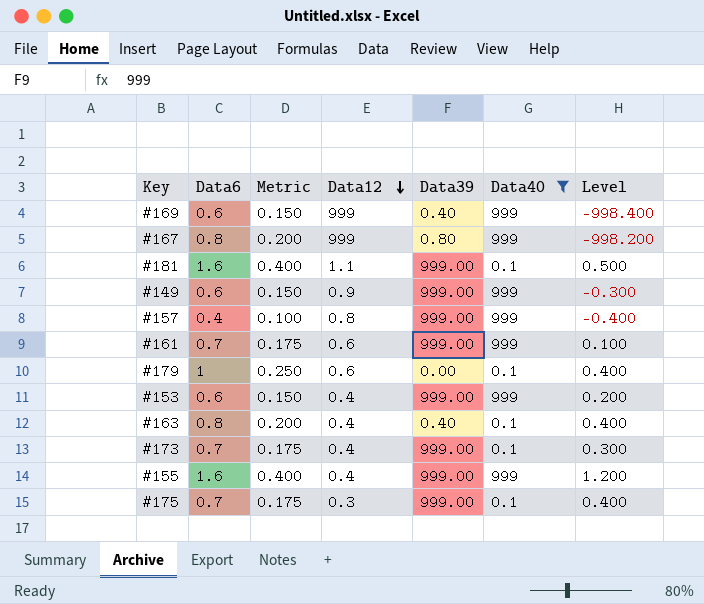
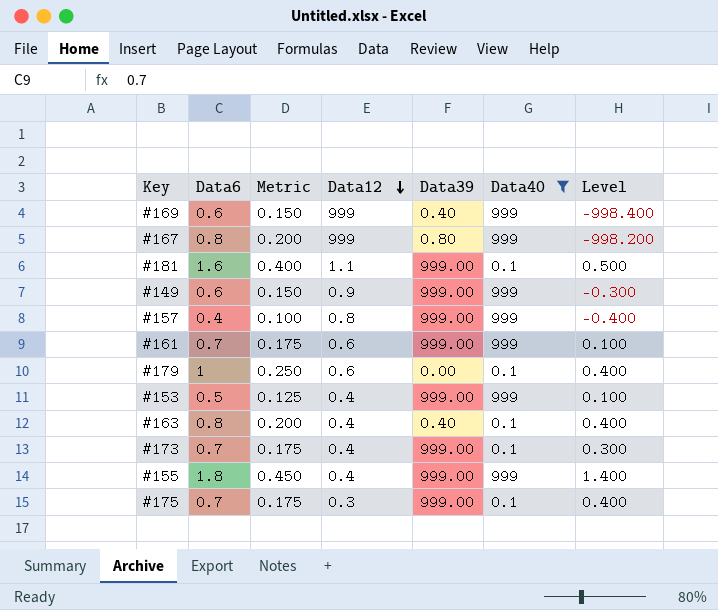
#153 | Data6: 0.6 -> 0.5
#153 | Metric: 0.150 -> 0.125
#153 | Level: 0.200 -> 0.100
#155 | Data6: 1.6 -> 1.8
#155 | Metric: 0.400 -> 0.450
#155 | Level: 1.200 -> 1.400

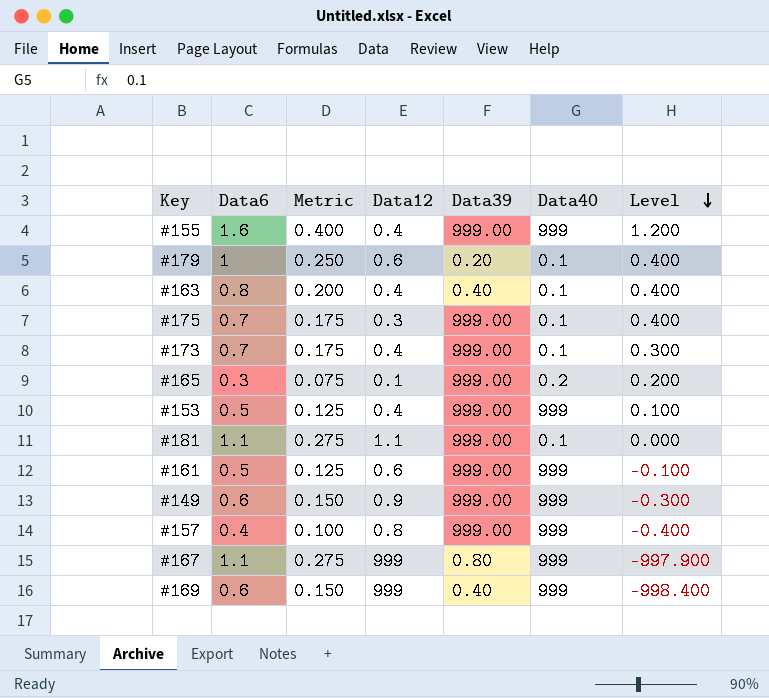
filter: Data40 != 0.2 -> none
row order: Data12 descending -> Level descending
#155 | Data6: 1.8 -> 1.6
#155 | Metric: 0.450 -> 0.400
#155 | Level: 1.400 -> 1.200
#179 | Data39: 0.00 -> 0.20
#181 | Data6: 1.6 -> 1.1
#181 | Metric: 0.400 -> 0.275
#181 | Level: 0.500 -> 0.000
#161 | Data6: 0.7 -> 0.5
#161 | Metric: 0.175 -> 0.125
#161 | Level: 0.100 -> -0.100
#167 | Data6: 0.8 -> 1.1
#167 | Metric: 0.200 -> 0.275
#167 | Level: -998.200 -> -997.900

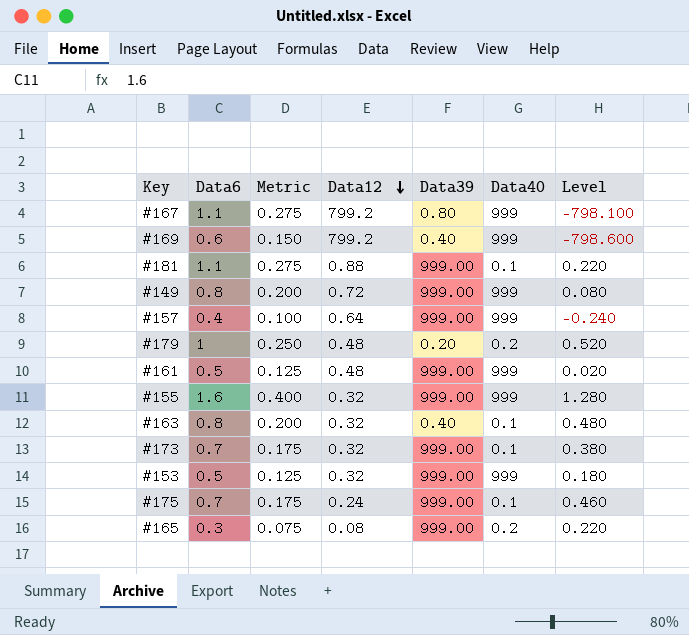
row order: Level descending -> Data12 descending
#167 | Data12: 999 -> 799.2
#167 | Level: -997.900 -> -798.100
#169 | Data12: 999 -> 799.2
#169 | Level: -998.400 -> -798.600
#181 | Data12: 1.1 -> 0.88
#181 | Level: 0.000 -> 0.220
#149 | Data6: 0.6 -> 0.8
#149 | Metric: 0.150 -> 0.200
#149 | Data12: 0.9 -> 0.72
#149 | Level: -0.300 -> 0.080
#157 | Data12: 0.8 -> 0.64
#157 | Level: -0.400 -> -0.240
#179 | Data12: 0.6 -> 0.48
#179 | Data40: 0.1 -> 0.2
#179 | Level: 0.400 -> 0.520
#161 | Data12: 0.6 -> 0.48
#161 | Level: -0.100 -> 0.020
#155 | Data12: 0.4 -> 0.32
#155 | Level: 1.200 -> 1.280
#163 | Data12: 0.4 -> 0.32
#163 | Level: 0.400 -> 0.480
#173 | Data12: 0.4 -> 0.32
#173 | Level: 0.300 -> 0.380
#153 | Data12: 0.4 -> 0.32
#153 | Level: 0.100 -> 0.180
#175 | Data12: 0.3 -> 0.24
#175 | Level: 0.400 -> 0.460
#165 | Data12: 0.1 -> 0.08
#165 | Level: 0.200 -> 0.220

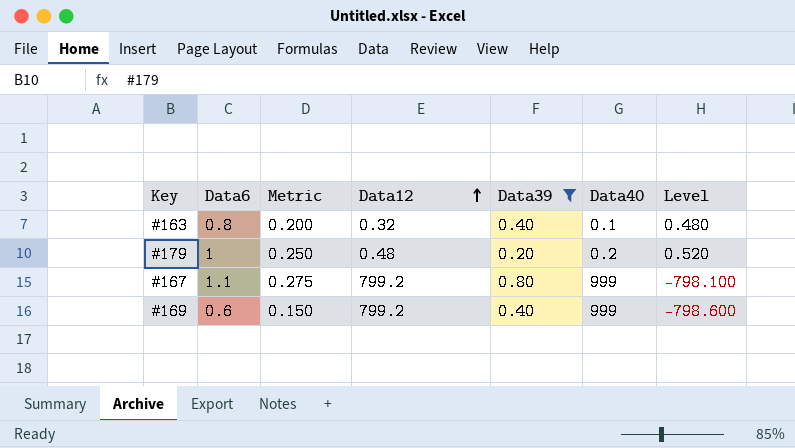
filter: none -> Data39 != 999.00
row order: Data12 descending -> Data12 ascending

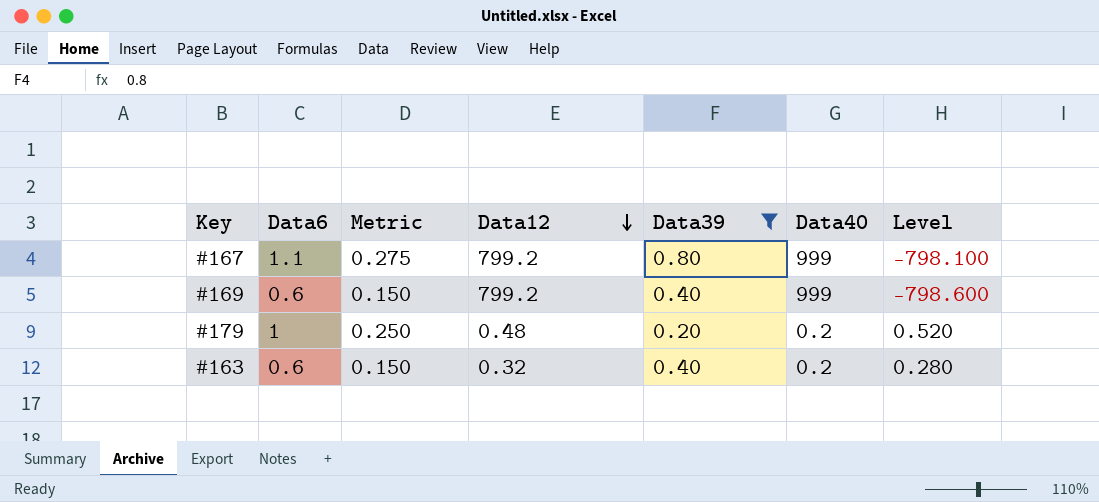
row order: Data12 ascending -> Data12 descending
#163 | Data6: 0.8 -> 0.6
#163 | Metric: 0.200 -> 0.150
#163 | Data40: 0.1 -> 0.2
#163 | Level: 0.480 -> 0.280

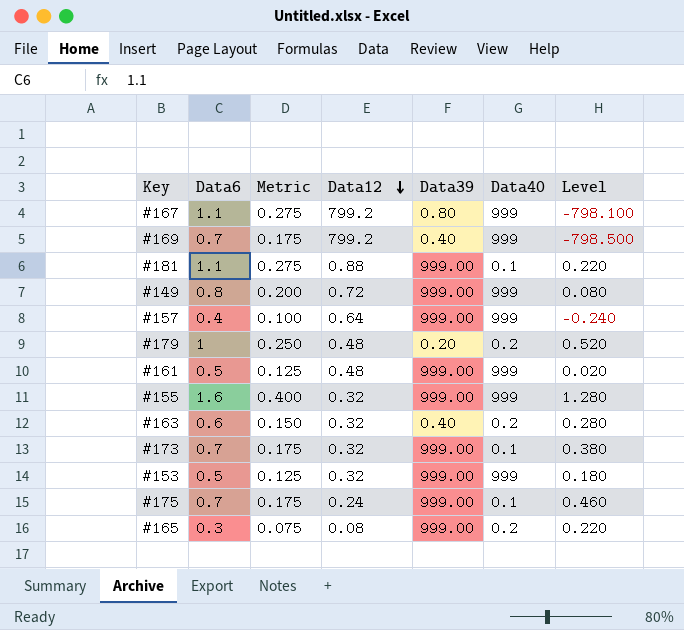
filter: Data39 != 999.00 -> none
#169 | Data6: 0.6 -> 0.7
#169 | Metric: 0.150 -> 0.175
#169 | Level: -798.600 -> -798.500

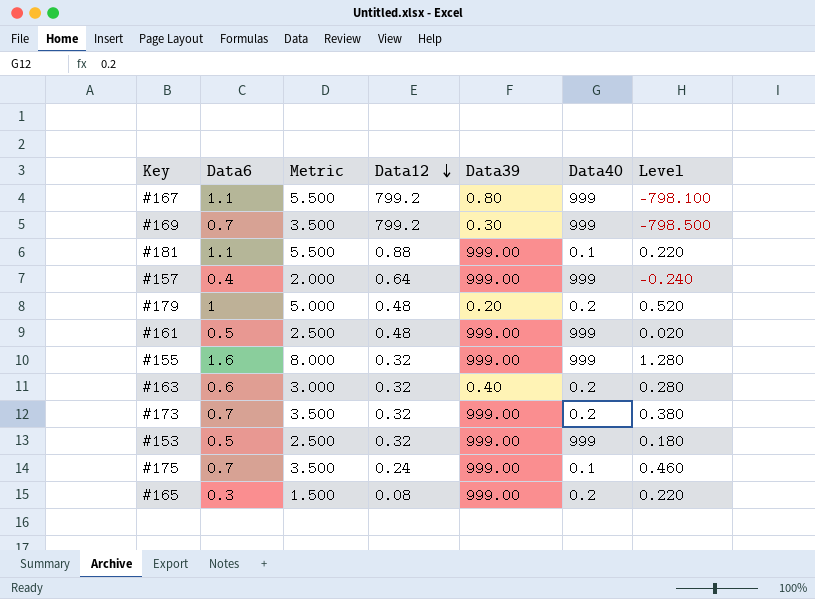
column Metric | formula: [Data6] * 0.25 -> [Data6] * 5
row #149: 0.8 | 0.200 | 0.72 | 999.00 | 999 | 0.080 -> none
#169 | Data39: 0.40 -> 0.30
#173 | Data40: 0.1 -> 0.2

